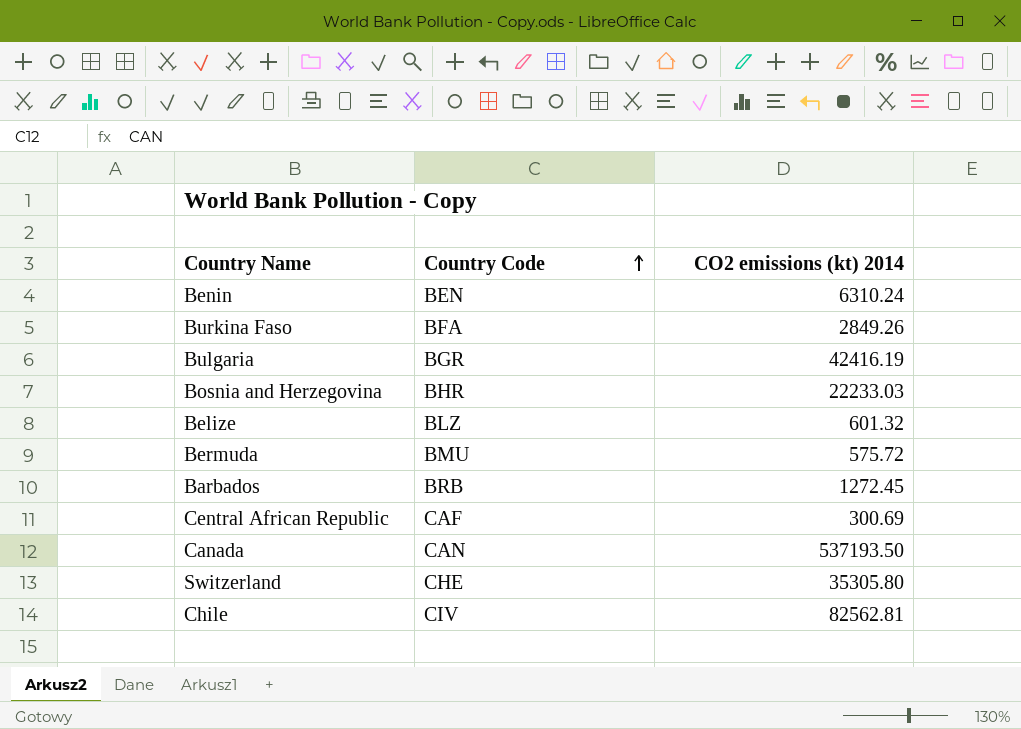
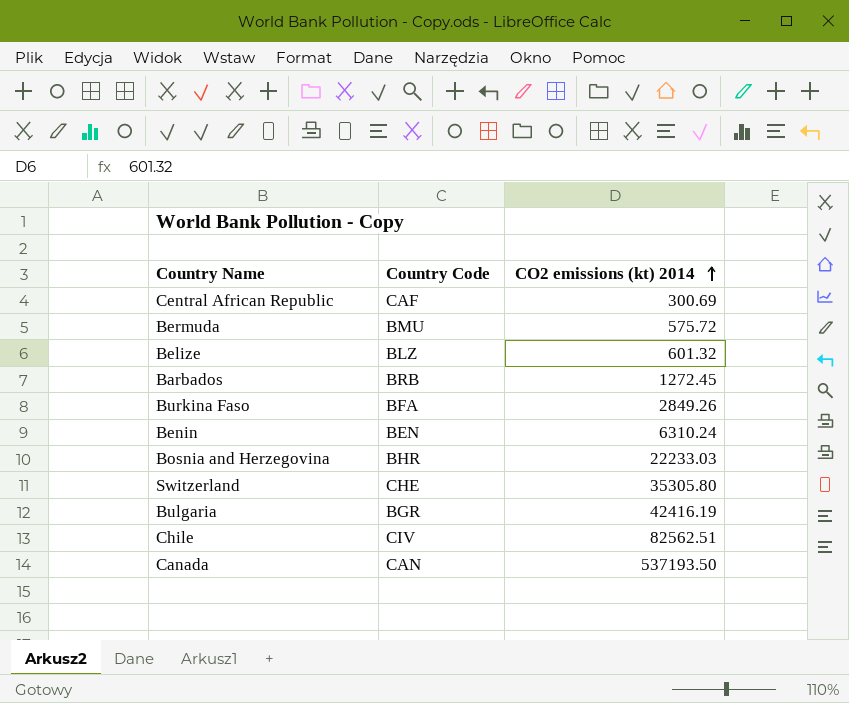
row order: Country Code ascending -> CO2 emissions (kt) 2014 ascending
Chile | CO2 emissions (kt) 2014: 82562.81 -> 82562.51

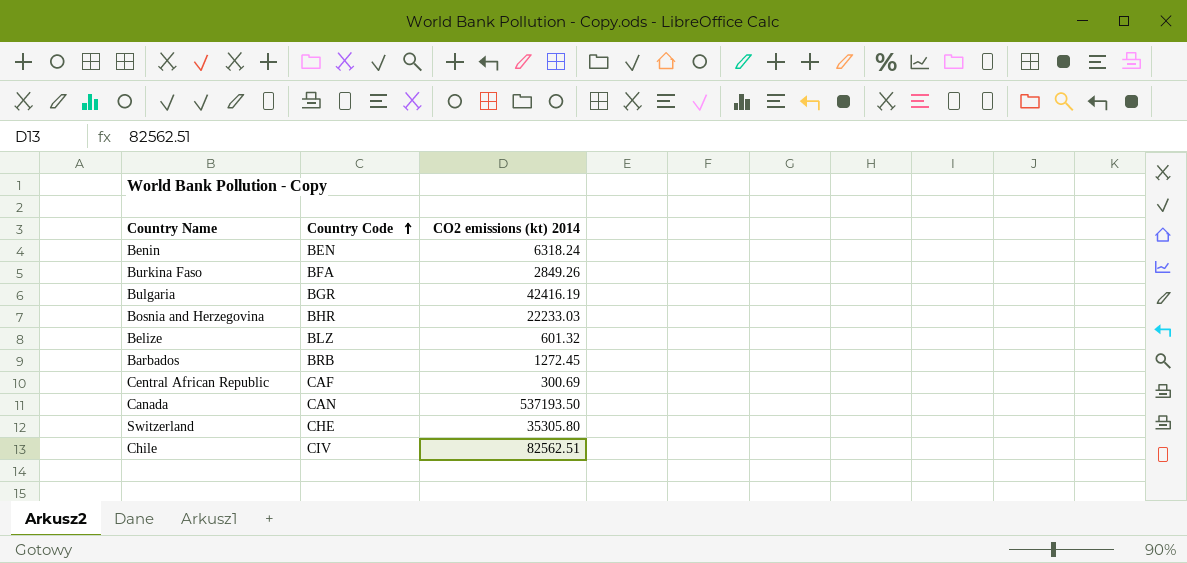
row order: CO2 emissions (kt) 2014 ascending -> Country Code ascending
row Bermuda: BMU | 575.72 -> none
Benin | CO2 emissions (kt) 2014: 6310.24 -> 6318.24

